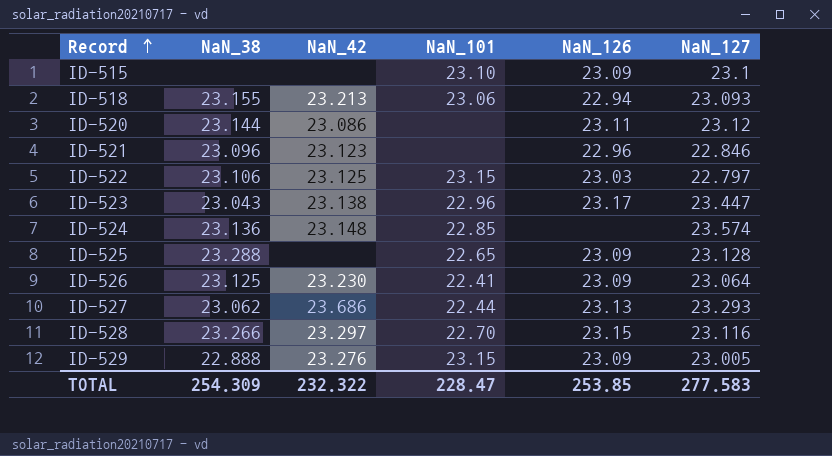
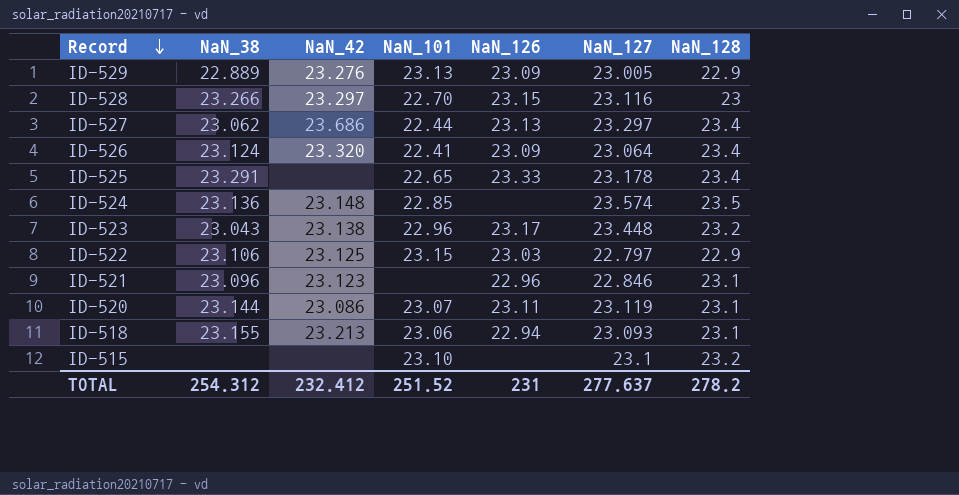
row order: Record ascending -> Record descending
column NaN_128 | position: none -> 7
ID-529 | NaN_38: 22.888 -> 22.889
ID-529 | NaN_101: 23.15 -> 23.13
ID-527 | NaN_127: 23.293 -> 23.297
ID-526 | NaN_38: 23.125 -> 23.124
ID-526 | NaN_42: 23.230 -> 23.320
ID-525 | NaN_38: 23.288 -> 23.291
ID-525 | NaN_126: 23.09 -> 23.33
ID-525 | NaN_127: 23.128 -> 23.178
ID-523 | NaN_127: 23.447 -> 23.448
ID-520 | NaN_101: none -> 23.07
ID-520 | NaN_127: 23.12 -> 23.119
ID-515 | NaN_126: 23.09 -> none
TOTAL | NaN_38: 254.309 -> 254.312
TOTAL | NaN_42: 232.322 -> 232.412
TOTAL | NaN_101: 228.47 -> 251.52
TOTAL | NaN_126: 253.85 -> 231
TOTAL | NaN_127: 277.583 -> 277.637

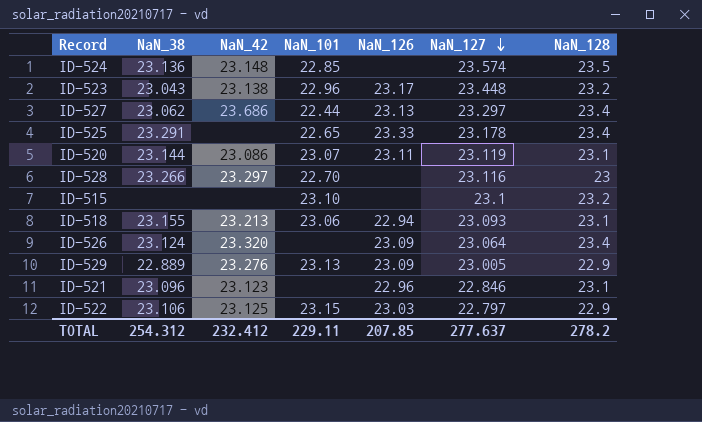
row order: Record descending -> NaN_127 descending
ID-528 | NaN_126: 23.15 -> none
ID-526 | NaN_101: 22.41 -> none
TOTAL | NaN_101: 251.52 -> 229.11
TOTAL | NaN_126: 231 -> 207.85

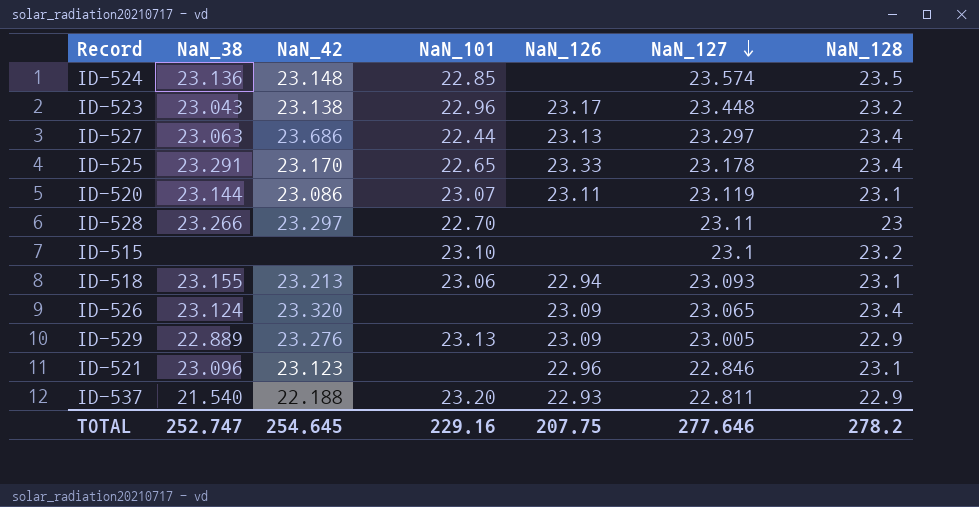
row ID-522: 23.106 | 23.125 | 23.15 | 23.03 | 22.797 | 22.9 -> none
ID-527 | NaN_38: 23.062 -> 23.063
ID-525 | NaN_42: none -> 23.170
ID-528 | NaN_127: 23.116 -> 23.11
ID-526 | NaN_127: 23.064 -> 23.065
row ID-537: none -> 21.540 | 22.188 | 23.20 | 22.93 | 22.811 | 22.9
TOTAL | NaN_38: 254.312 -> 252.747
TOTAL | NaN_42: 232.412 -> 254.645
TOTAL | NaN_101: 229.11 -> 229.16
TOTAL | NaN_126: 207.85 -> 207.75
TOTAL | NaN_127: 277.637 -> 277.646

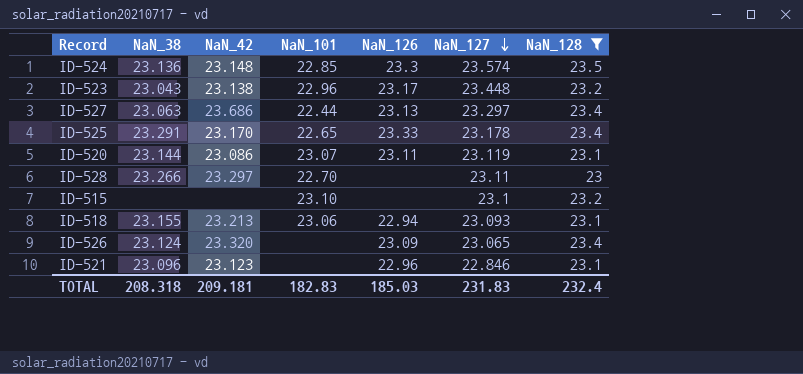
filter: none -> NaN_128 != 22.9
ID-524 | NaN_126: none -> 23.3
TOTAL | NaN_38: 252.747 -> 208.318
TOTAL | NaN_42: 254.645 -> 209.181
TOTAL | NaN_101: 229.16 -> 182.83
TOTAL | NaN_126: 207.75 -> 185.03
TOTAL | NaN_127: 277.646 -> 231.83
TOTAL | NaN_128: 278.2 -> 232.4

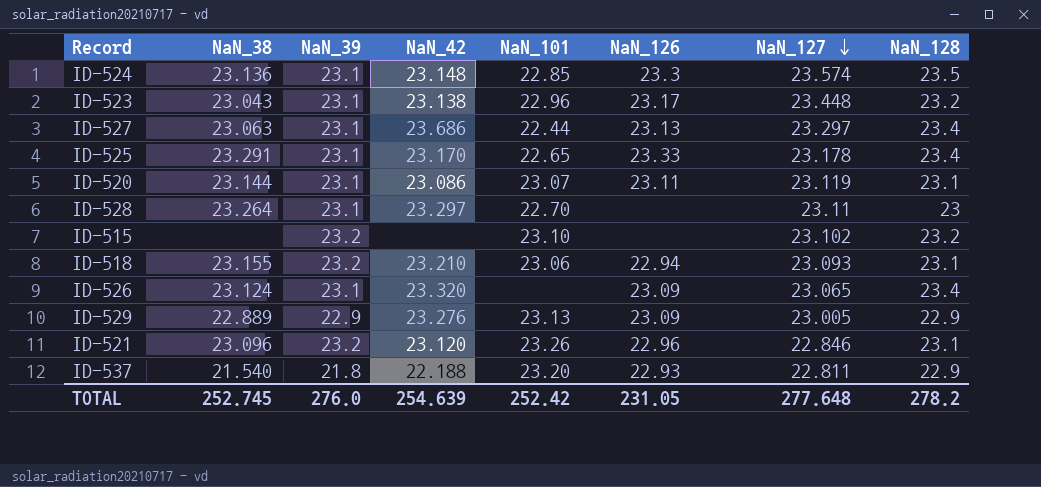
filter: NaN_128 != 22.9 -> none
column NaN_39 | position: none -> 3
ID-528 | NaN_38: 23.266 -> 23.264
ID-515 | NaN_127: 23.1 -> 23.102
ID-518 | NaN_42: 23.213 -> 23.210
ID-521 | NaN_42: 23.123 -> 23.120
ID-521 | NaN_101: none -> 23.26
TOTAL | NaN_38: 208.318 -> 252.745
TOTAL | NaN_42: 209.181 -> 254.639
TOTAL | NaN_101: 182.83 -> 252.42
TOTAL | NaN_126: 185.03 -> 231.05
TOTAL | NaN_127: 231.83 -> 277.648
TOTAL | NaN_128: 232.4 -> 278.2

